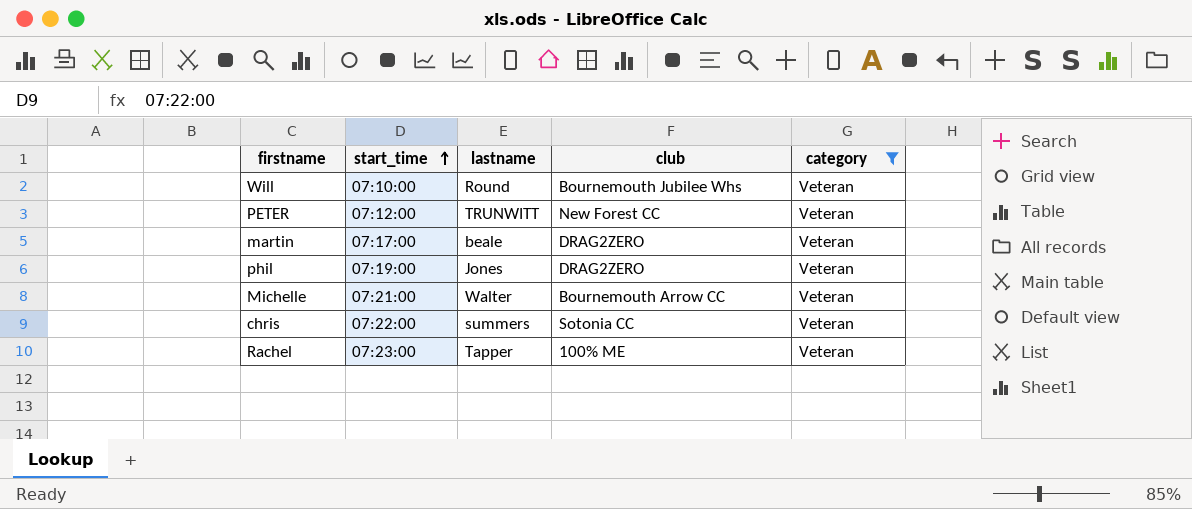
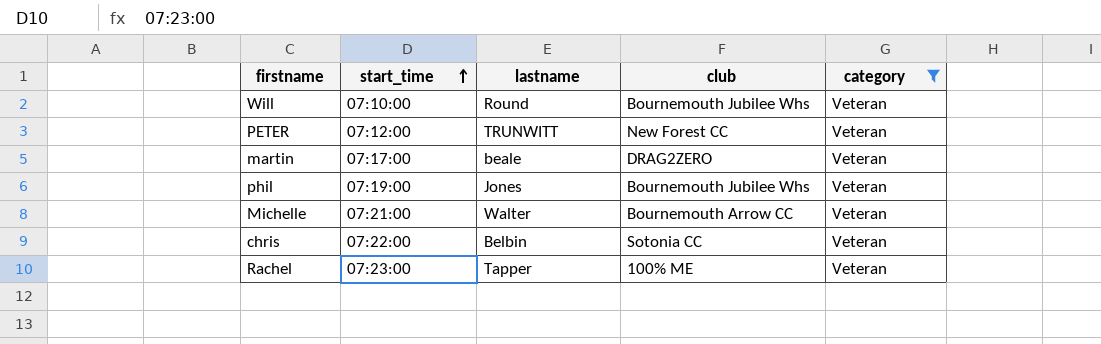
phil | club: DRAG2ZERO -> Bournemouth Jubilee Whs
chris | lastname: summers -> Belbin

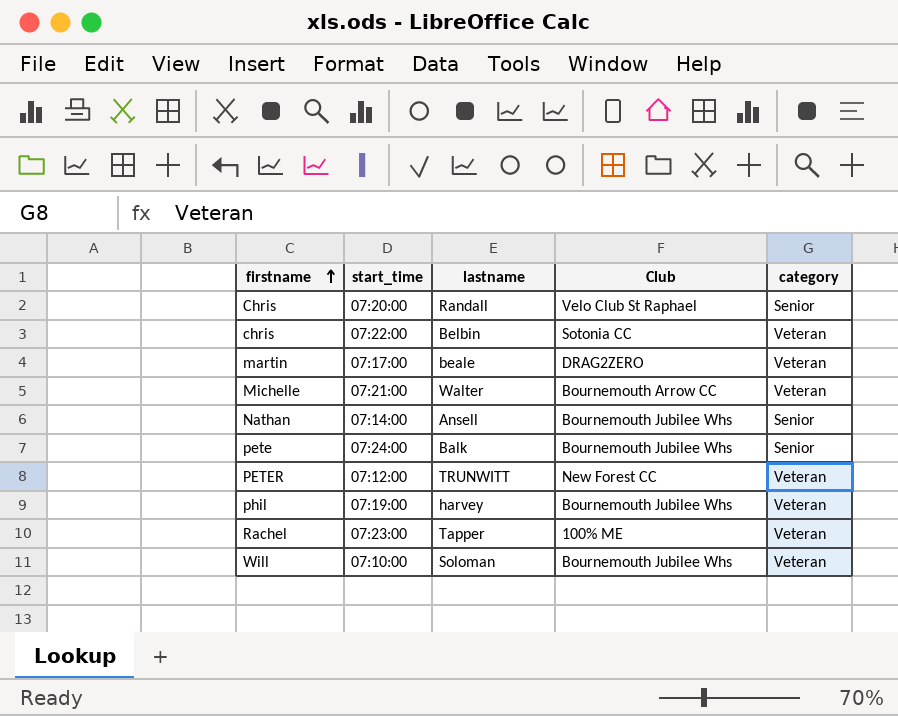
filter: category = Veteran -> none
row order: start_time ascending -> firstname ascending
column name: club -> Club
phil | lastname: Jones -> harvey
Will | lastname: Round -> Soloman

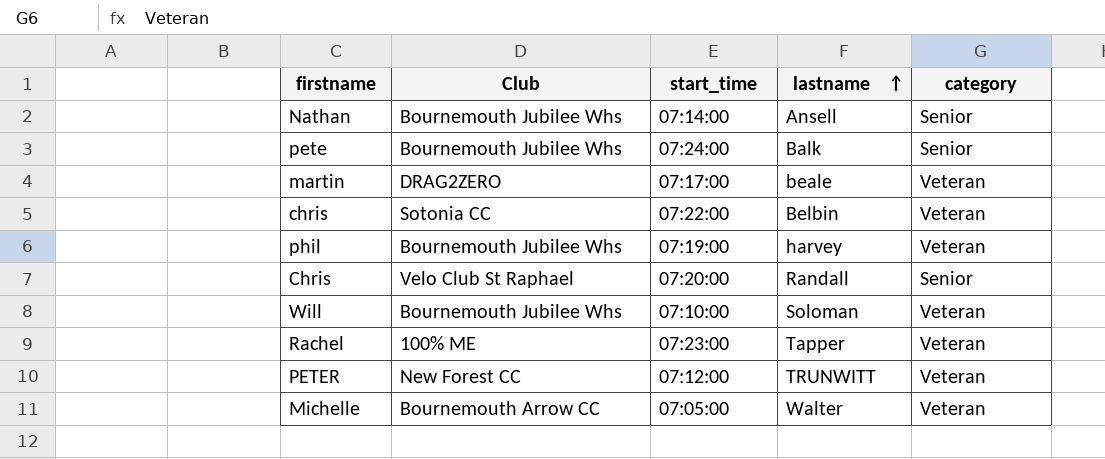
row order: firstname ascending -> lastname ascending
column Club | position: 4 -> 2
Michelle | start_time: 07:21:00 -> 07:05:00

